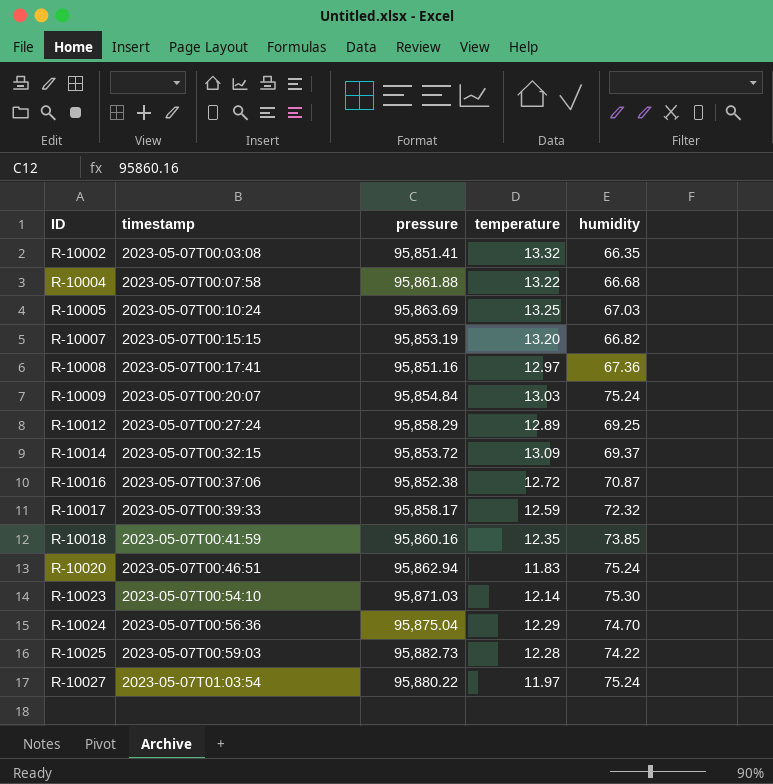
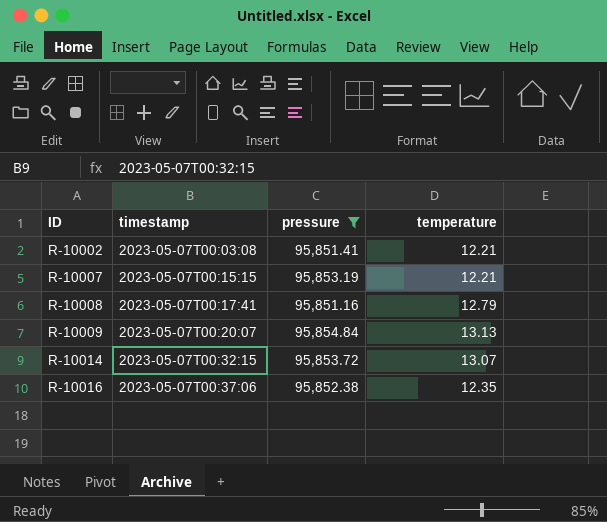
filter: none -> pressure <= 95,854.84
column humidity | position: 5 -> none
R-10002 | temperature: 13.32 -> 12.21
R-10007 | temperature: 13.20 -> 12.21
R-10008 | temperature: 12.97 -> 12.79
R-10009 | temperature: 13.03 -> 13.13
R-10014 | temperature: 13.09 -> 13.07
R-10016 | temperature: 12.72 -> 12.35

